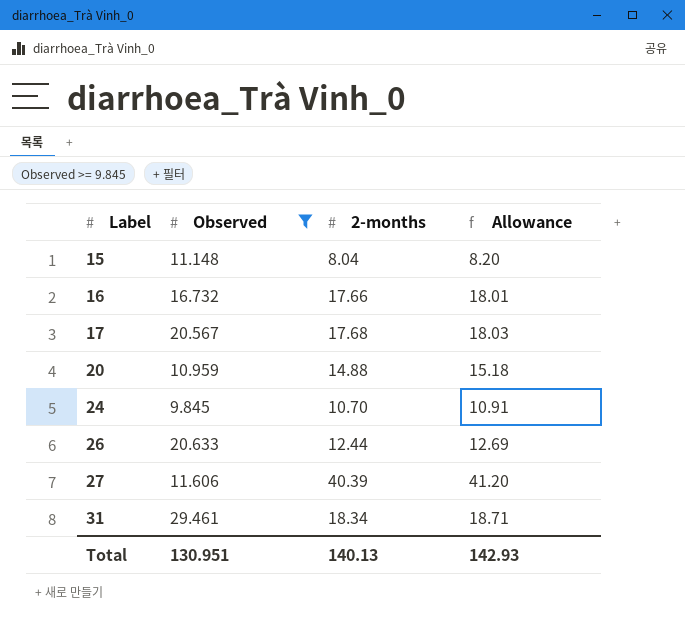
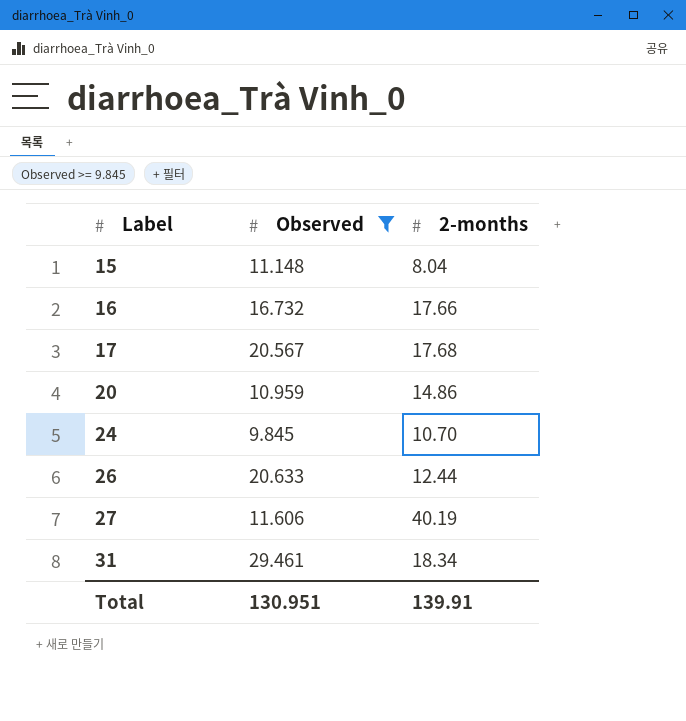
column Allowance | formula: [2-months] * 1.02 -> none
20 | 2-months: 14.88 -> 14.86
27 | 2-months: 40.39 -> 40.19
Total | 2-months: 140.13 -> 139.91

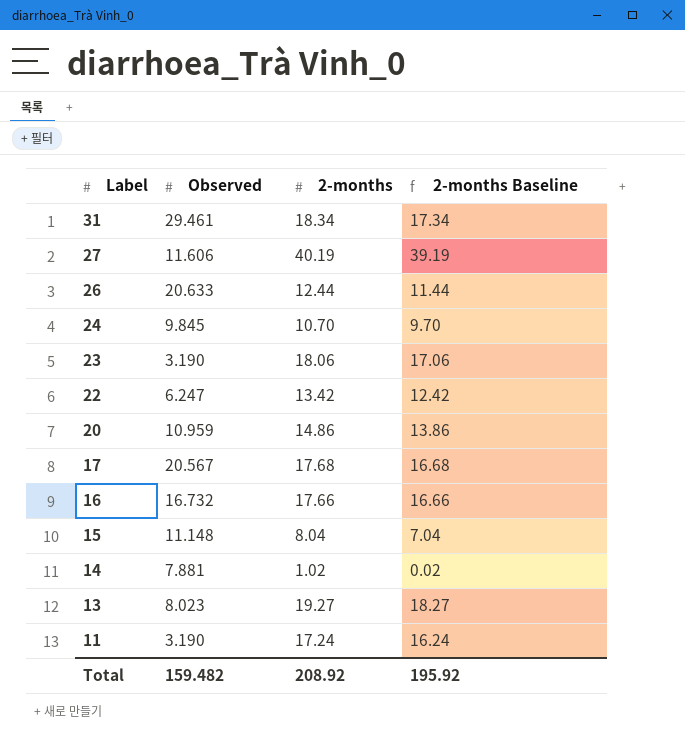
filter: Observed >= 9.845 -> none
row order: Label ascending -> Label descending
column 2-months Baseline | formula: none -> [2-months] - 1
Total | Observed: 130.951 -> 159.482
Total | 2-months: 139.91 -> 208.92

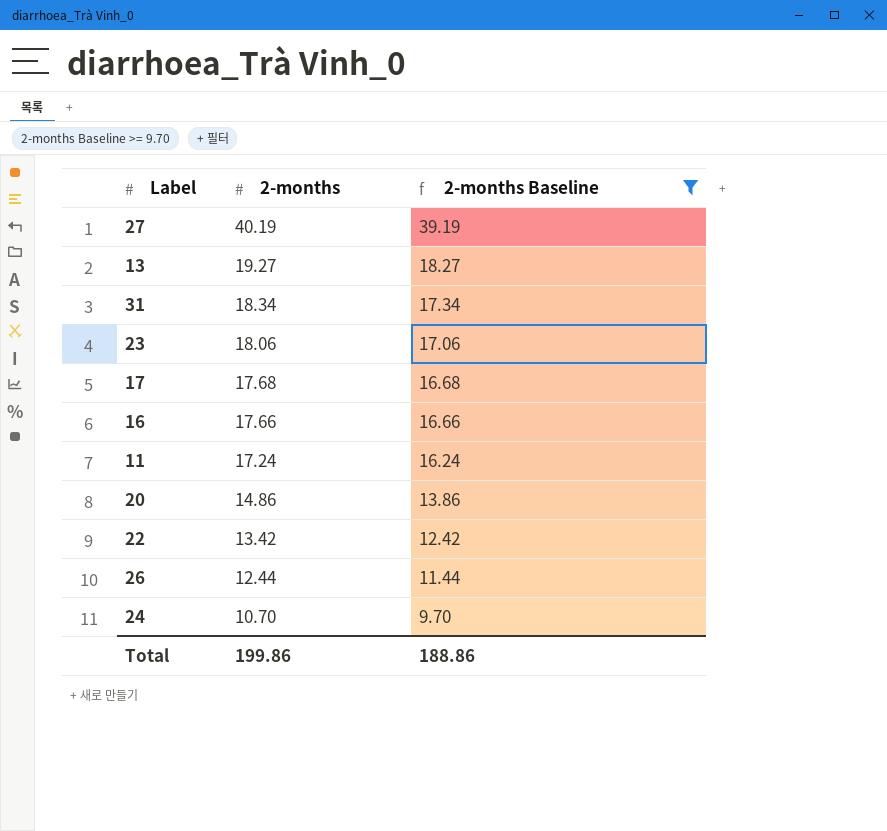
filter: none -> 2-months Baseline >= 9.70
row order: Label descending -> 2-months descending
column Observed | position: 2 -> none
Total | 2-months: 208.92 -> 199.86
Total | 2-months Baseline: 195.92 -> 188.86

